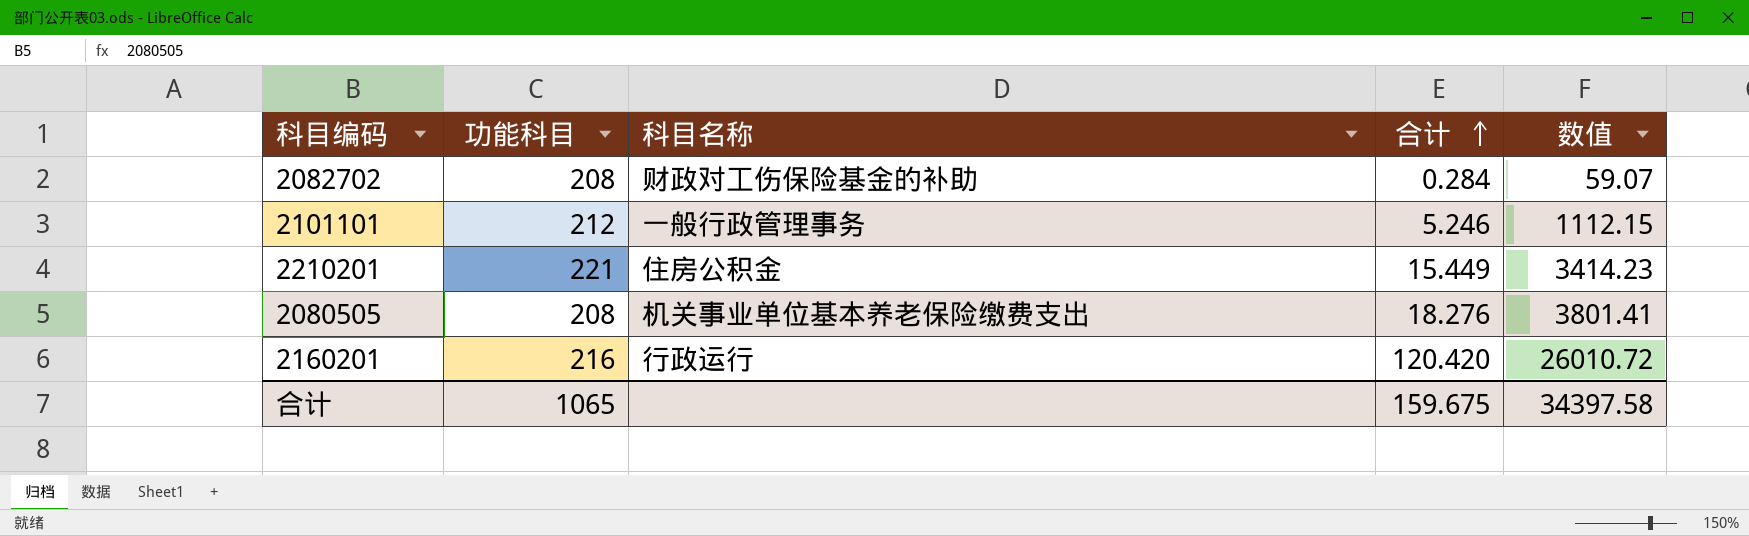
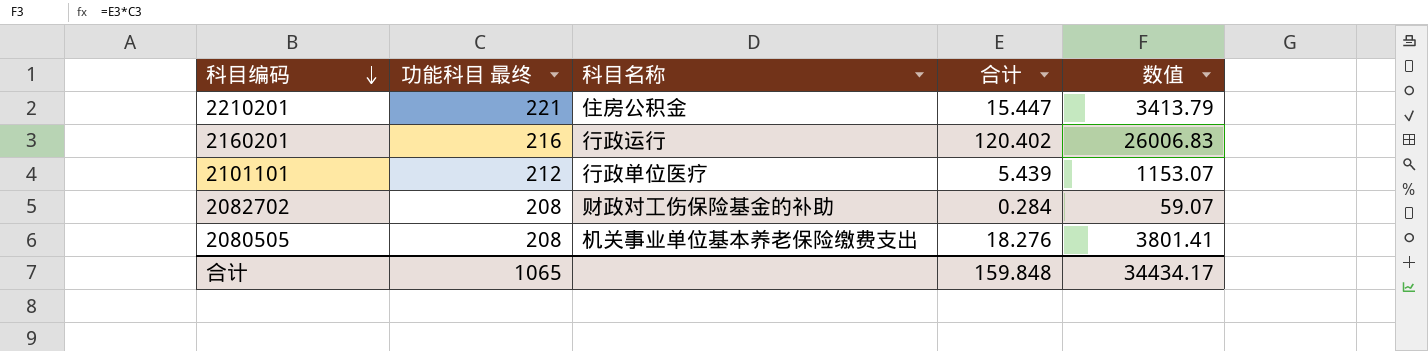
row order: 合计 ascending -> 科目编码 descending
column name: 功能科目 -> 功能科目 最终
2210201 | 合计: 15.449 -> 15.447
2210201 | 数值: 3414.23 -> 3413.79
2160201 | 合计: 120.420 -> 120.402
2160201 | 数值: 26010.72 -> 26006.83
2101101 | 科目名称: 一般行政管理事务 -> 行政单位医疗
2101101 | 合计: 5.246 -> 5.439
2101101 | 数值: 1112.15 -> 1153.07
合计 | 合计: 159.675 -> 159.848
合计 | 数值: 34397.58 -> 34434.17

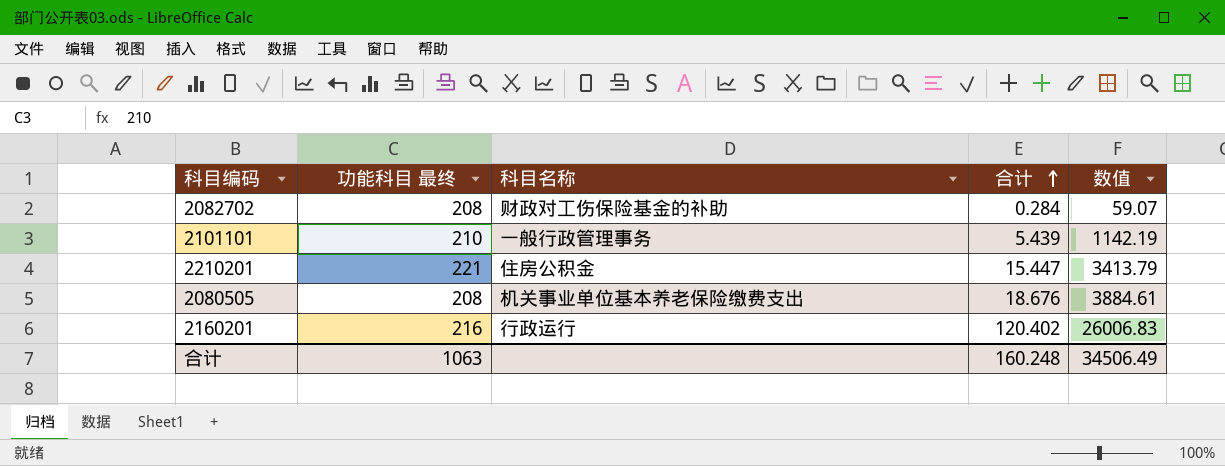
row order: 科目编码 descending -> 合计 ascending
2101101 | 功能科目 最终: 212 -> 210
2101101 | 科目名称: 行政单位医疗 -> 一般行政管理事务
2101101 | 数值: 1153.07 -> 1142.19
2080505 | 合计: 18.276 -> 18.676
2080505 | 数值: 3801.41 -> 3884.61
合计 | 功能科目 最终: 1065 -> 1063
合计 | 合计: 159.848 -> 160.248
合计 | 数值: 34434.17 -> 34506.49

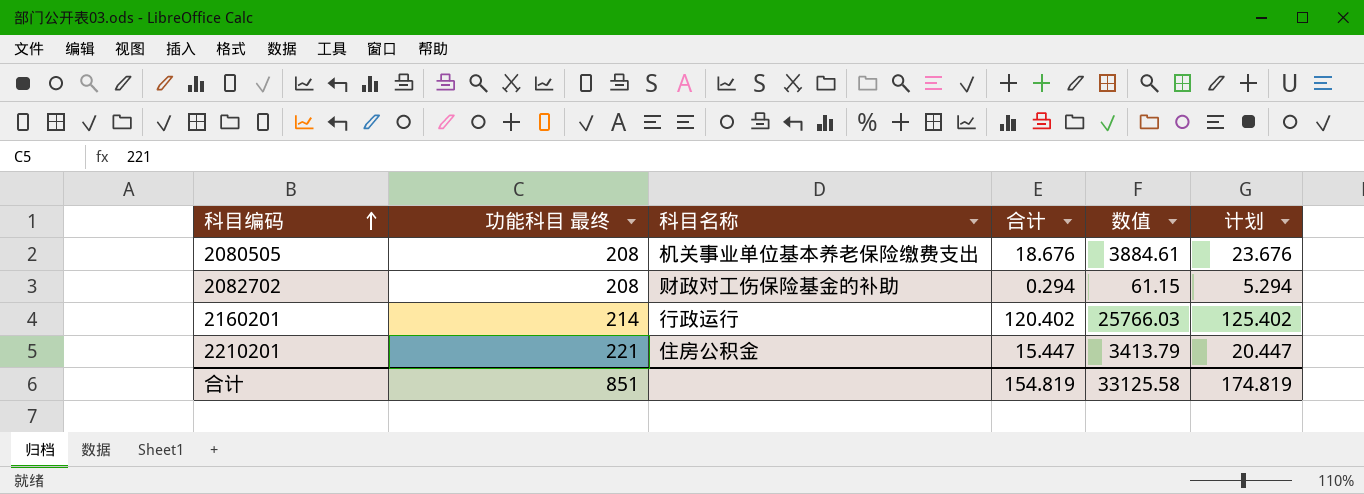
row order: 合计 ascending -> 科目编码 ascending
column 计划 | formula: none -> [合计] + 5
row 2101101: 210 | 一般行政管理事务 | 5.439 | 1142.19 -> none
2082702 | 合计: 0.284 -> 0.294
2082702 | 数值: 59.07 -> 61.15
2160201 | 功能科目 最终: 216 -> 214
2160201 | 数值: 26006.83 -> 25766.03
合计 | 功能科目 最终: 1063 -> 851
合计 | 合计: 160.248 -> 154.819
合计 | 数值: 34506.49 -> 33125.58

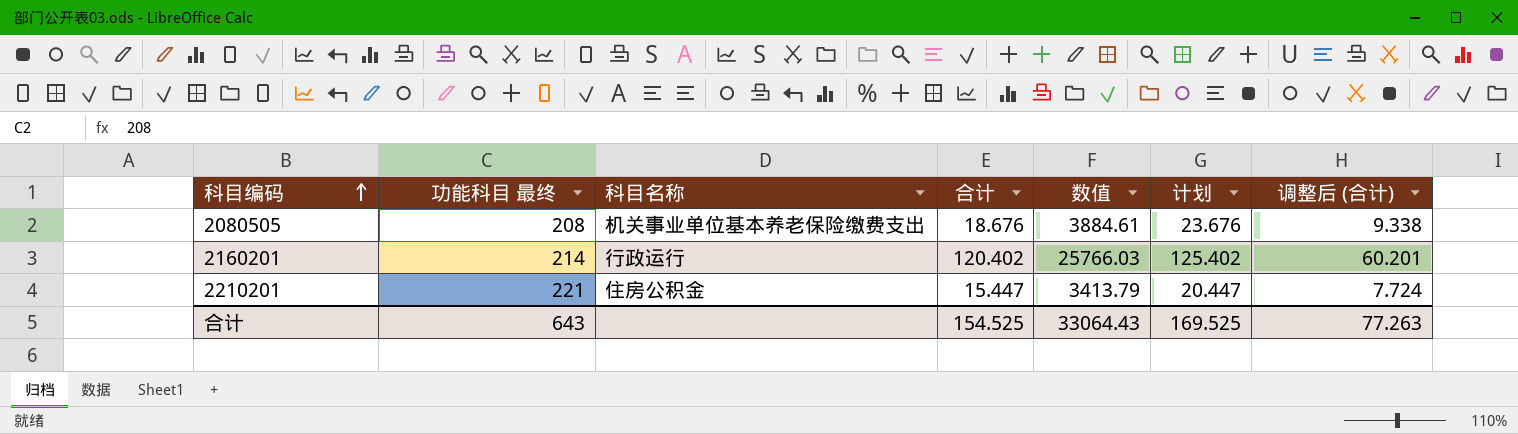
column 调整后 (合计) | formula: none -> [合计] * 0.5
row 2082702: 208 | 财政对工伤保险基金的补助 | 0.294 | 61.15 | 5.294 -> none
合计 | 功能科目 最终: 851 -> 643
合计 | 合计: 154.819 -> 154.525
合计 | 数值: 33125.58 -> 33064.43
合计 | 计划: 174.819 -> 169.525

